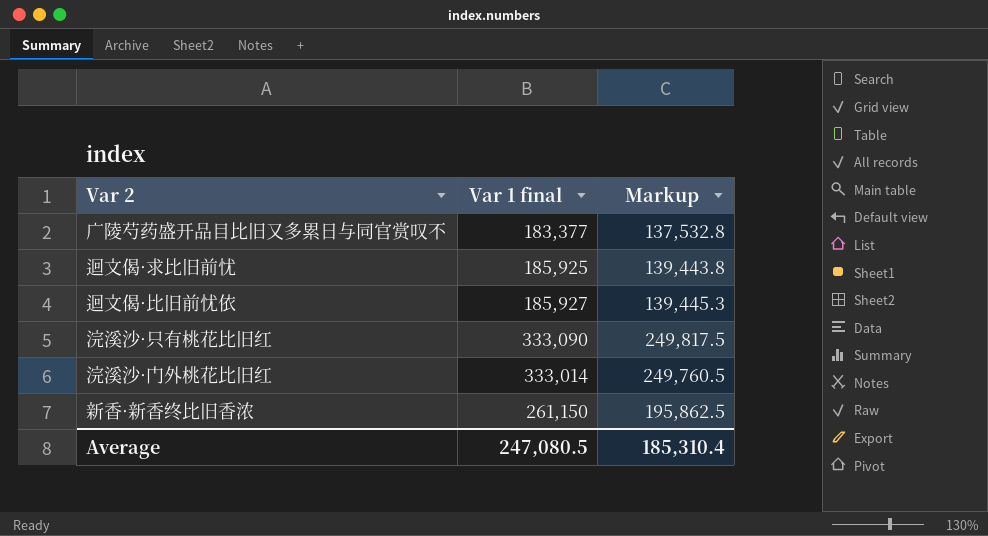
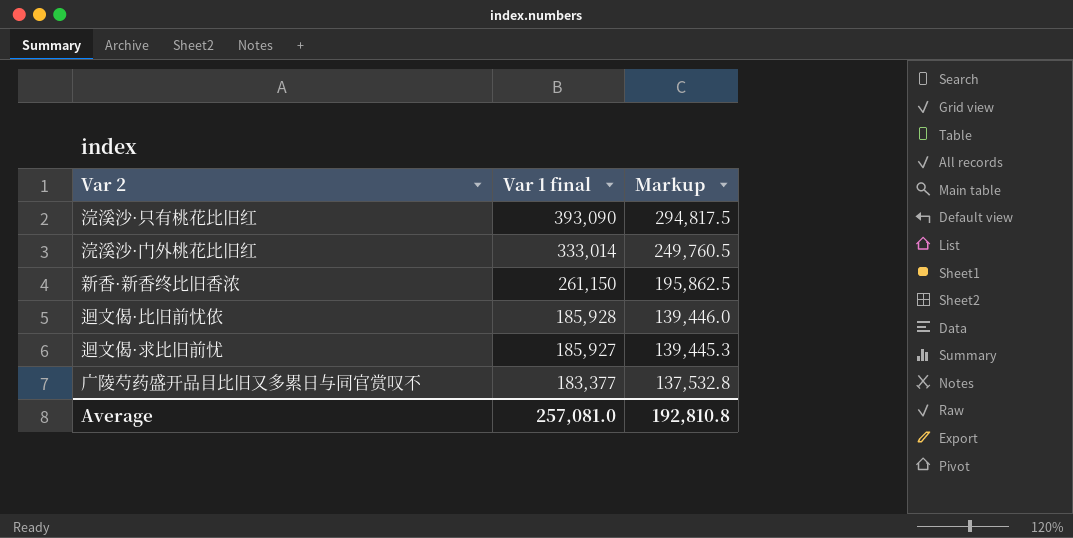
row order: none -> Var 1 final descending
浣溪沙·只有桃花比旧红 | Var 1 final: 333,090 -> 393,090
浣溪沙·只有桃花比旧红 | Markup: 249,817.5 -> 294,817.5
迴文偈·比旧前忧依 | Var 1 final: 185,927 -> 185,928
迴文偈·比旧前忧依 | Markup: 139,445.3 -> 139,446.0
迴文偈·求比旧前忧 | Var 1 final: 185,925 -> 185,927
迴文偈·求比旧前忧 | Markup: 139,443.8 -> 139,445.3
Average | Var 1 final: 247,080.5 -> 257,081.0
Average | Markup: 185,310.4 -> 192,810.8

